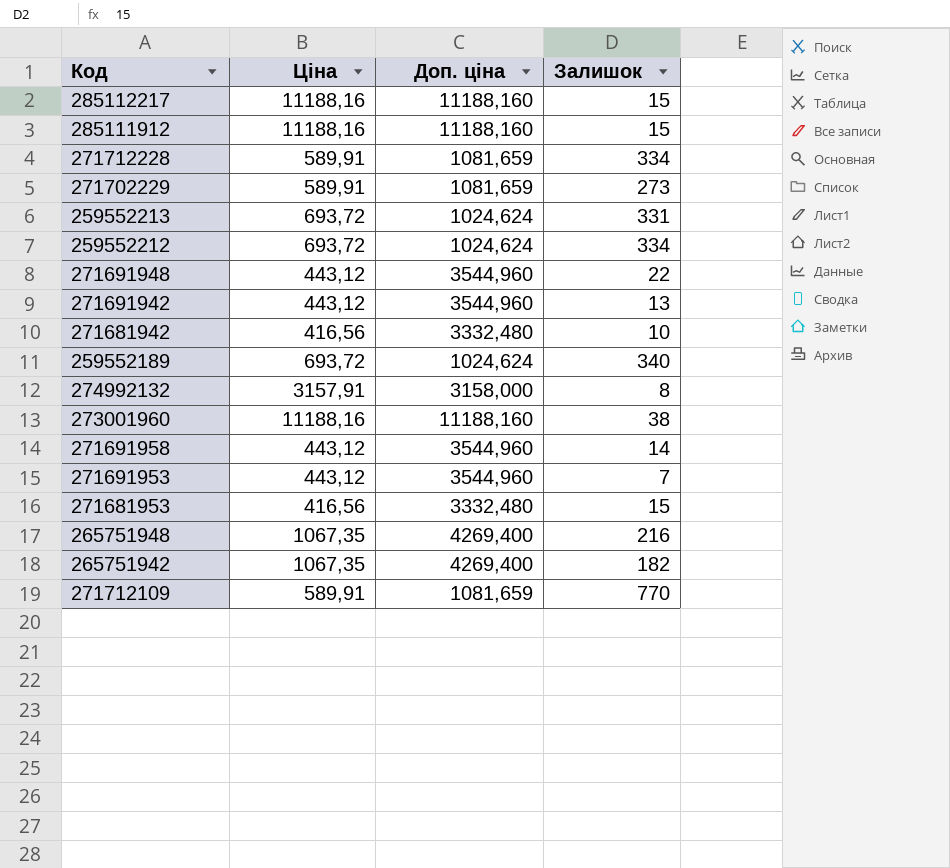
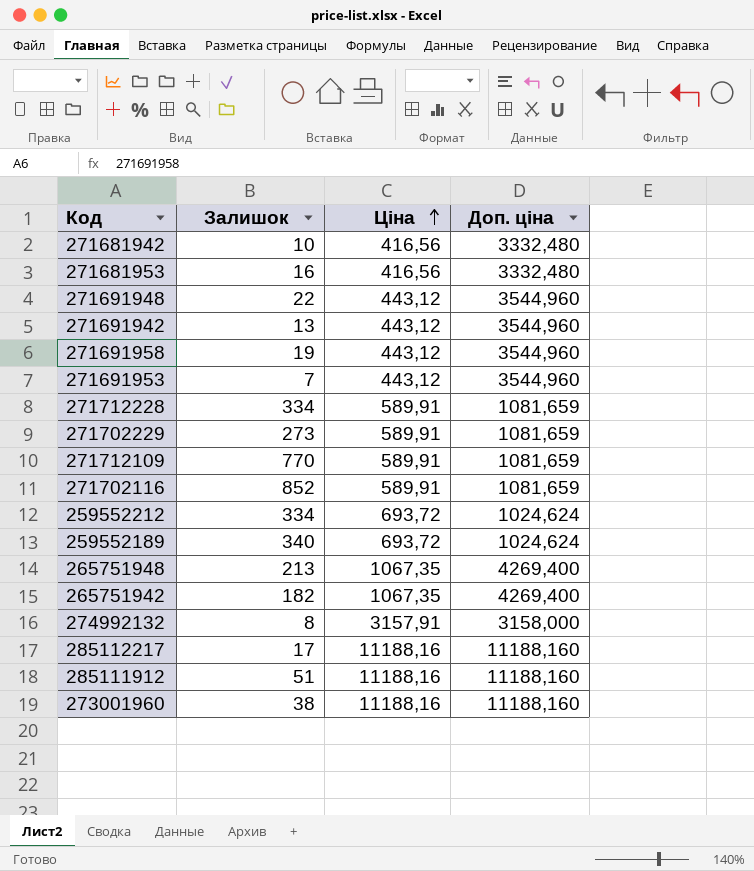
row order: none -> Ціна ascending
column Залишок | position: 4 -> 2
row 259552213: 693,72 | 1024,624 | 331 -> none
271681953 | Залишок: 15 -> 16
271691958 | Залишок: 14 -> 19
row 271702116: none -> 852 | 589,91 | 1081,659
265751948 | Залишок: 216 -> 213
285112217 | Залишок: 15 -> 17
285111912 | Залишок: 15 -> 51

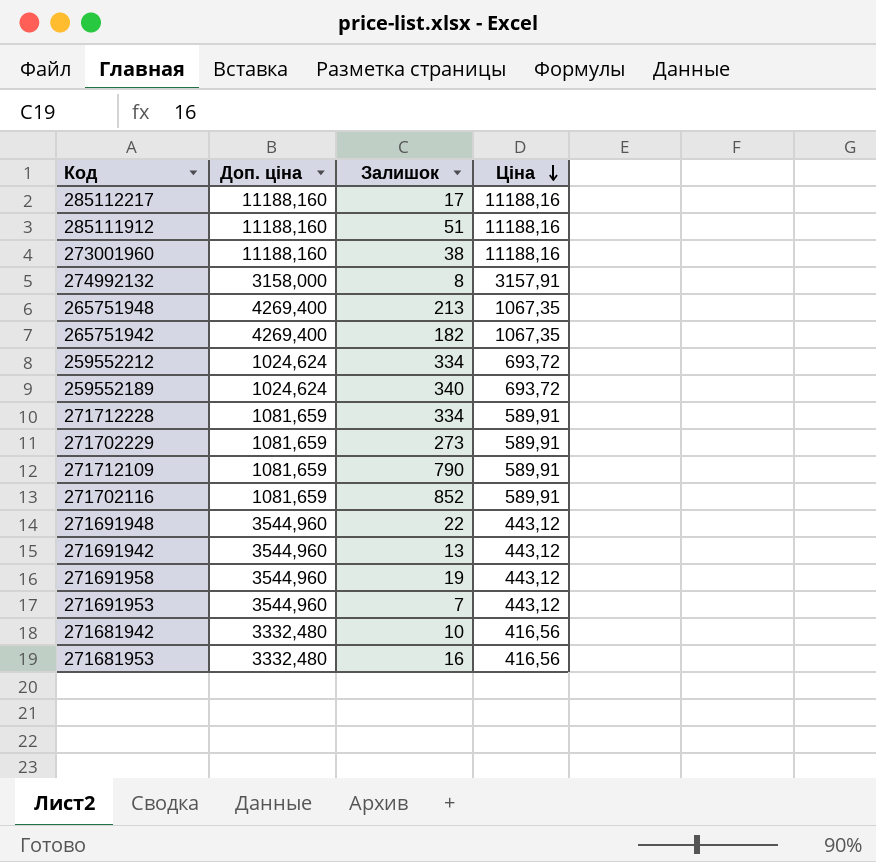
row order: Ціна ascending -> Ціна descending
column Доп. ціна | position: 4 -> 2
271712109 | Залишок: 770 -> 790

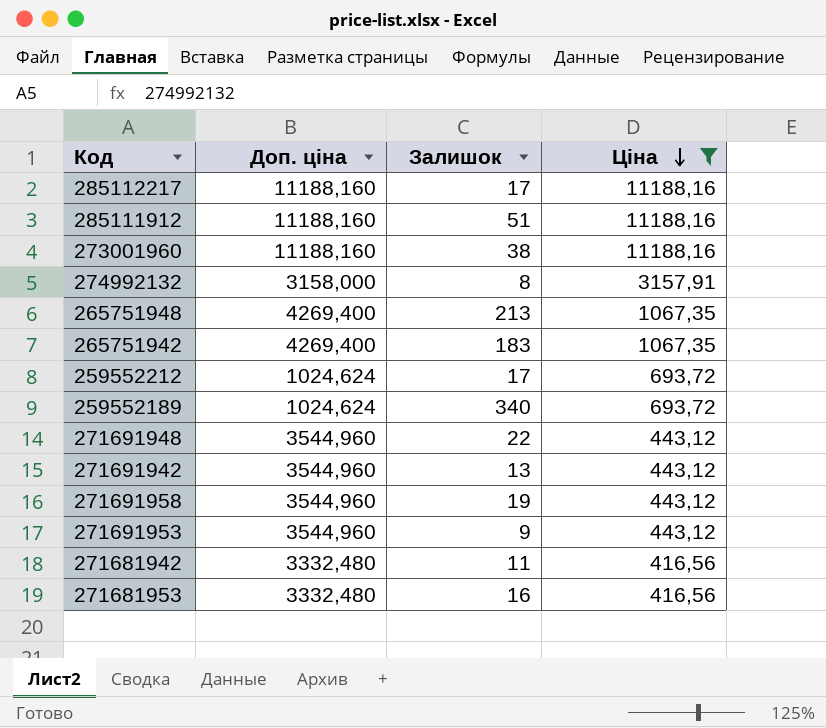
filter: none -> Ціна != 589,91
265751942 | Залишок: 182 -> 183
259552212 | Залишок: 334 -> 17
271691953 | Залишок: 7 -> 9
271681942 | Залишок: 10 -> 11

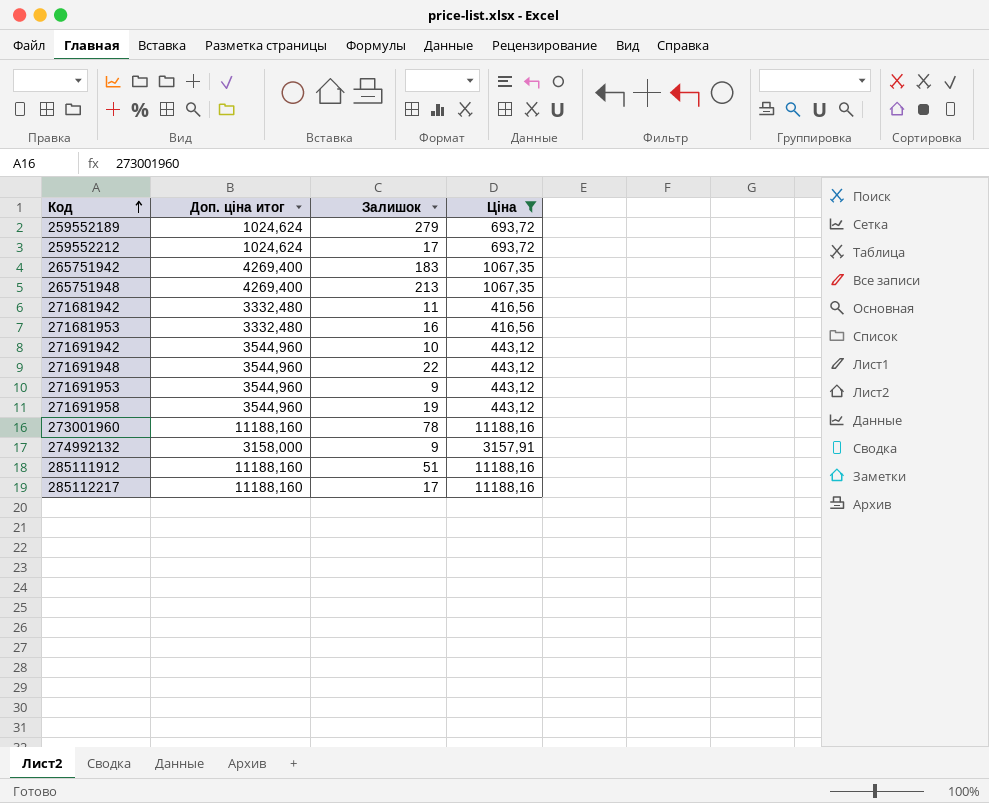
row order: Ціна descending -> Код ascending
column name: Доп. ціна -> Доп. ціна итог
259552189 | Залишок: 340 -> 279
271691942 | Залишок: 13 -> 10
273001960 | Залишок: 38 -> 78
274992132 | Залишок: 8 -> 9

